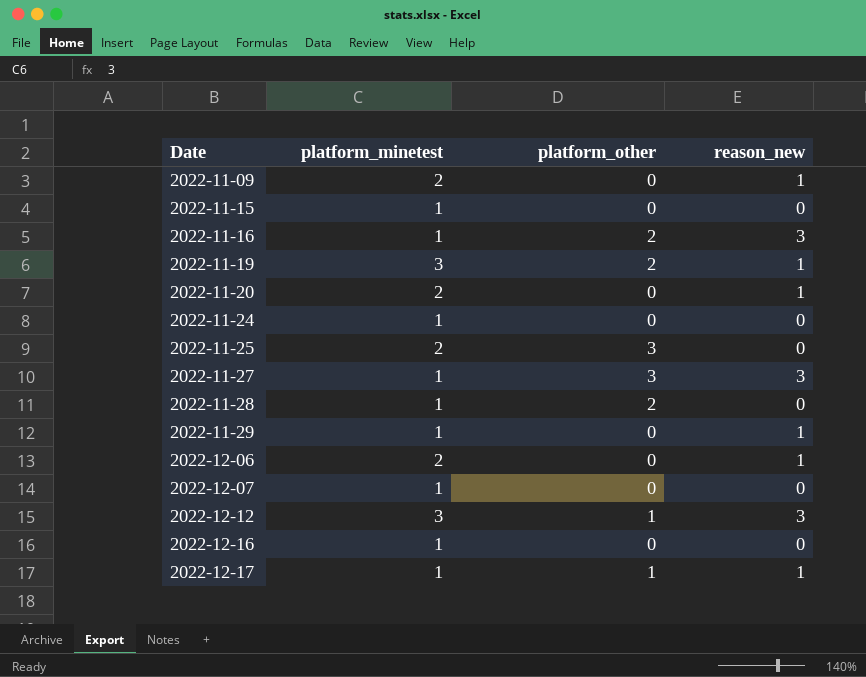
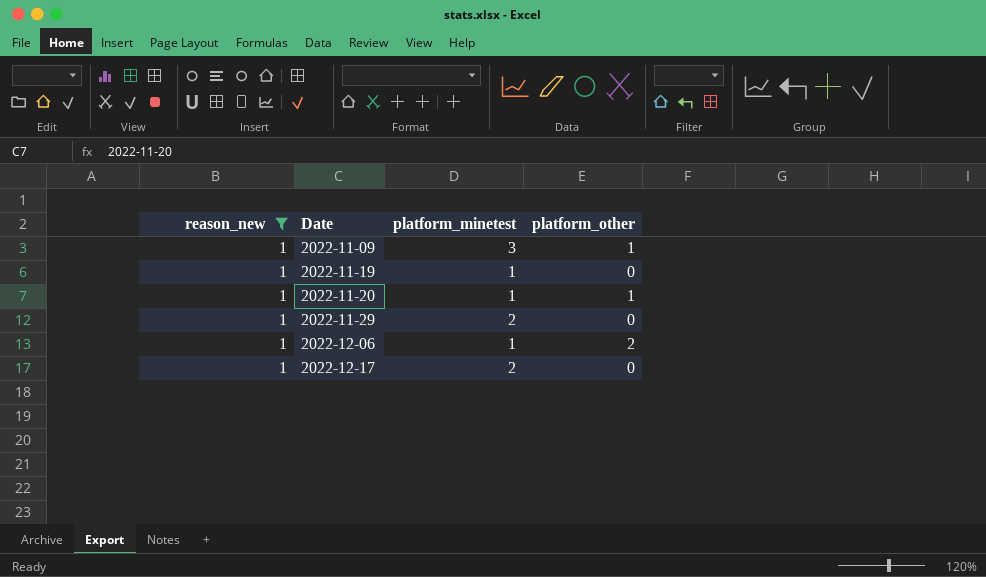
filter: none -> reason_new = 1
column reason_new | position: 4 -> 1
2022-11-09 | platform_minetest: 2 -> 3
2022-11-09 | platform_other: 0 -> 1
2022-11-19 | platform_minetest: 3 -> 1
2022-11-19 | platform_other: 2 -> 0
2022-11-20 | platform_minetest: 2 -> 1
2022-11-20 | platform_other: 0 -> 1
2022-11-29 | platform_minetest: 1 -> 2
2022-12-06 | platform_minetest: 2 -> 1
2022-12-06 | platform_other: 0 -> 2
2022-12-17 | platform_minetest: 1 -> 2
2022-12-17 | platform_other: 1 -> 0

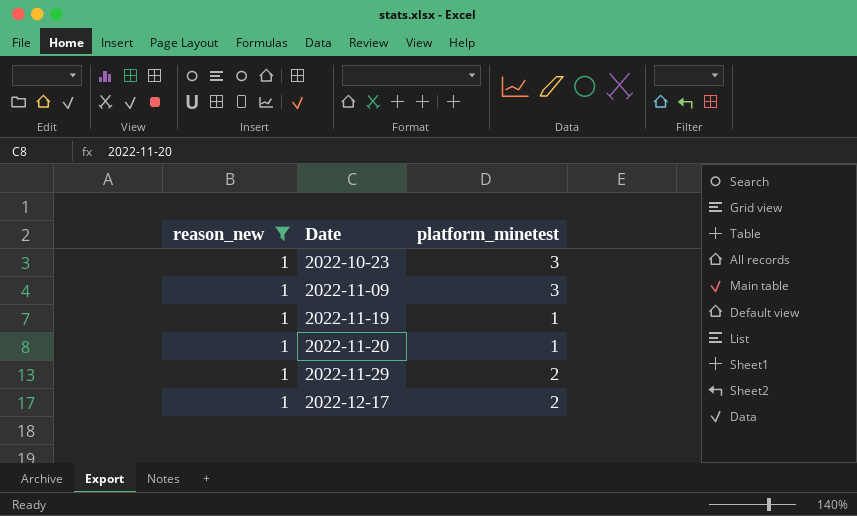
column platform_other | position: 4 -> none
row 2022-12-06: 1 | 1 | 2 -> none
row 2022-10-23: none -> 1 | 3

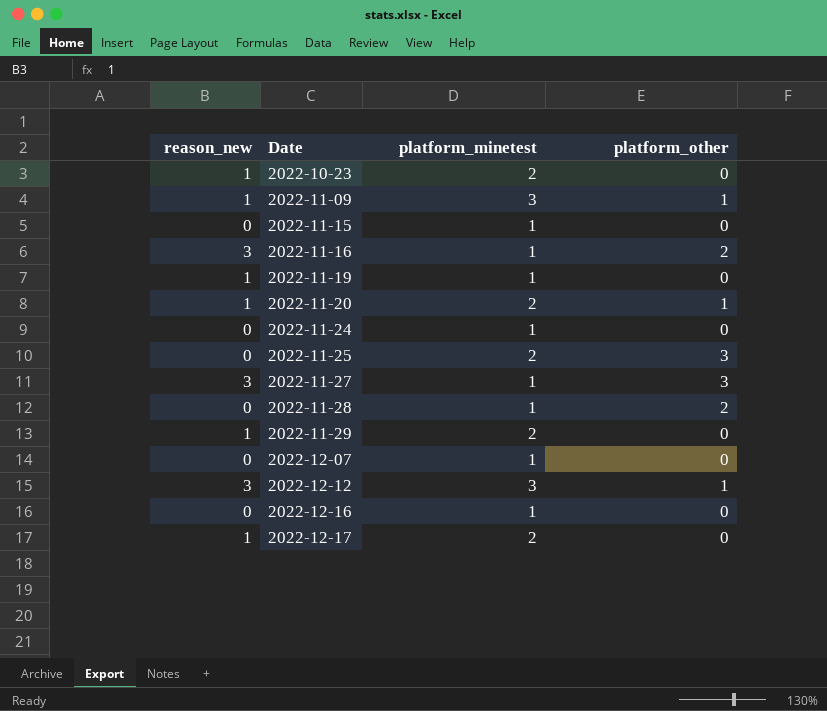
filter: reason_new = 1 -> none
column platform_other | position: none -> 4
2022-10-23 | platform_minetest: 3 -> 2
2022-11-20 | platform_minetest: 1 -> 2

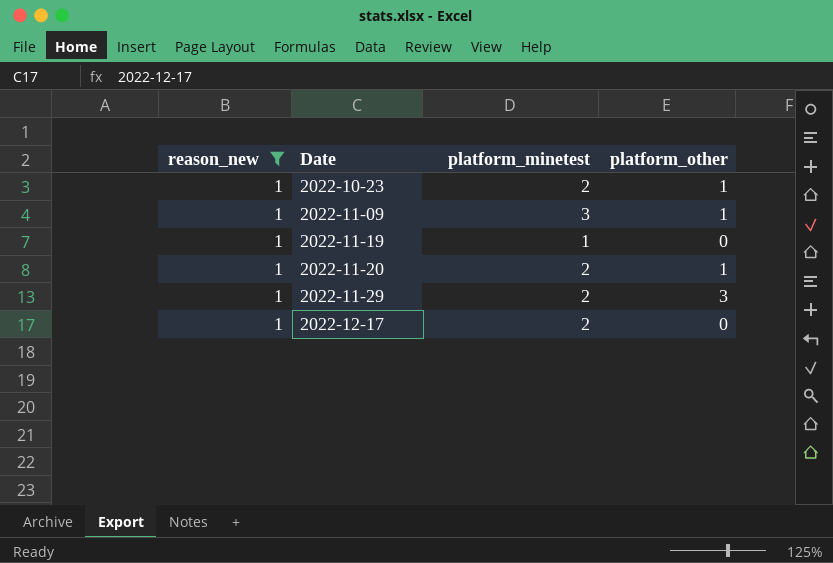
filter: none -> reason_new = 1
2022-10-23 | platform_other: 0 -> 1
2022-11-29 | platform_other: 0 -> 3

